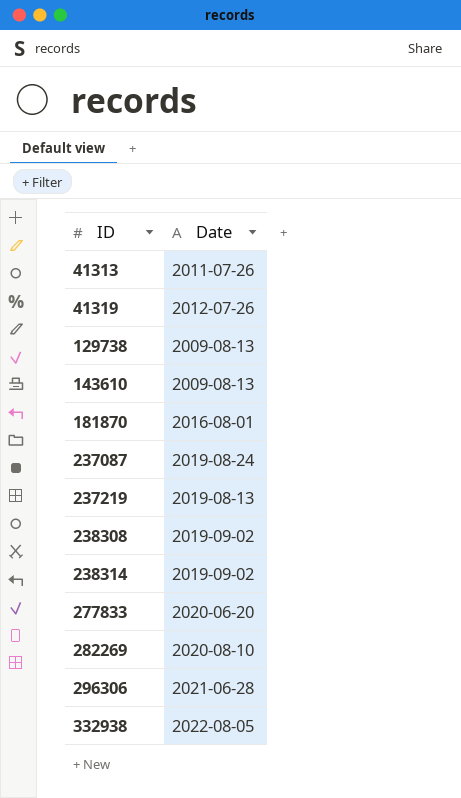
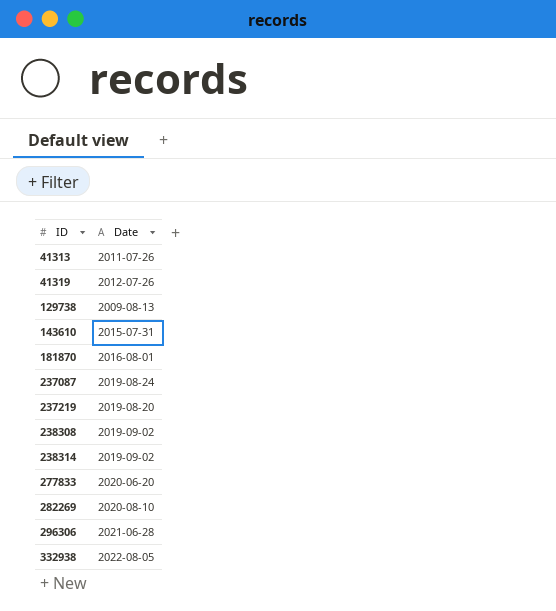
143610 | Date: 2009-08-13 -> 2015-07-31
237219 | Date: 2019-08-13 -> 2019-08-20

